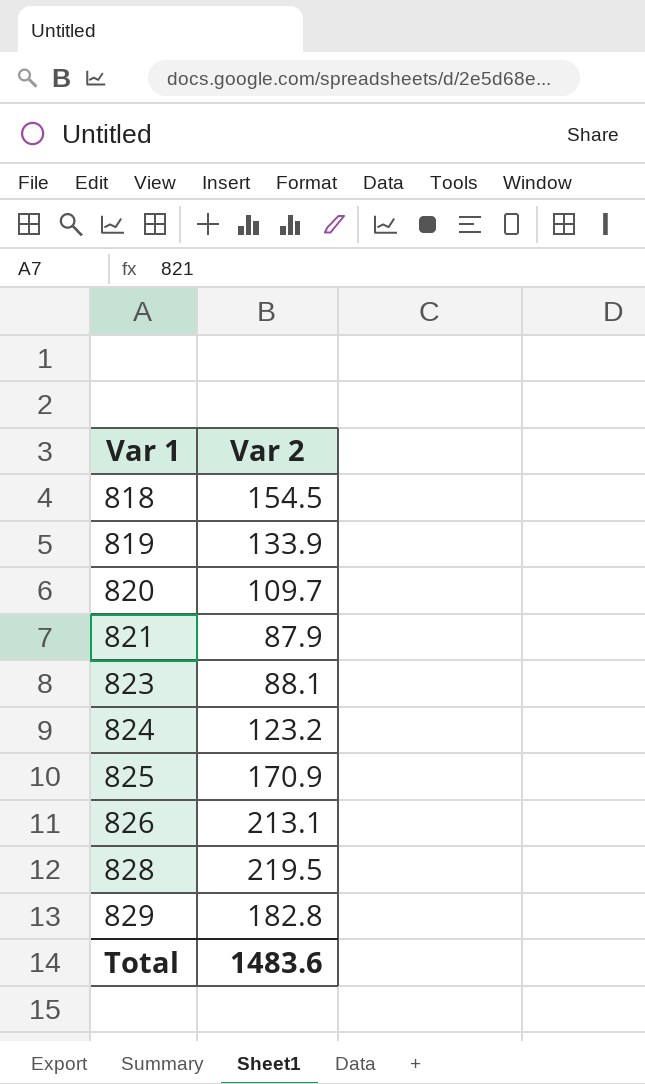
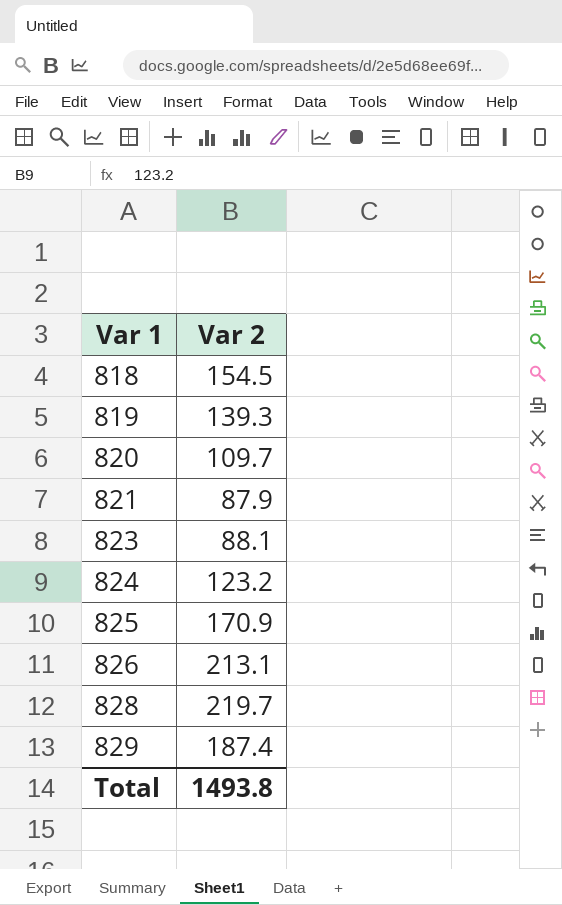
819 | Var 2: 133.9 -> 139.3
828 | Var 2: 219.5 -> 219.7
829 | Var 2: 182.8 -> 187.4
Total | Var 2: 1483.6 -> 1493.8

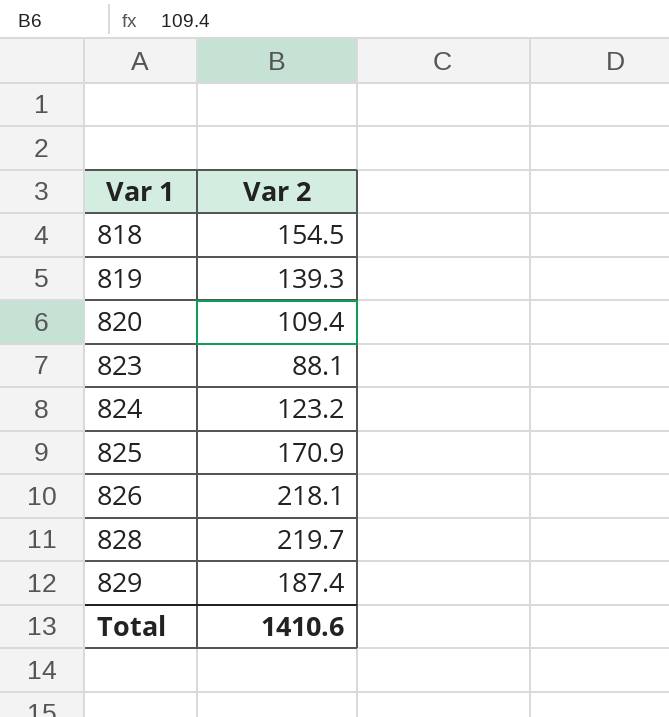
row 821: 87.9 -> none
820 | Var 2: 109.7 -> 109.4
826 | Var 2: 213.1 -> 218.1
Total | Var 2: 1493.8 -> 1410.6

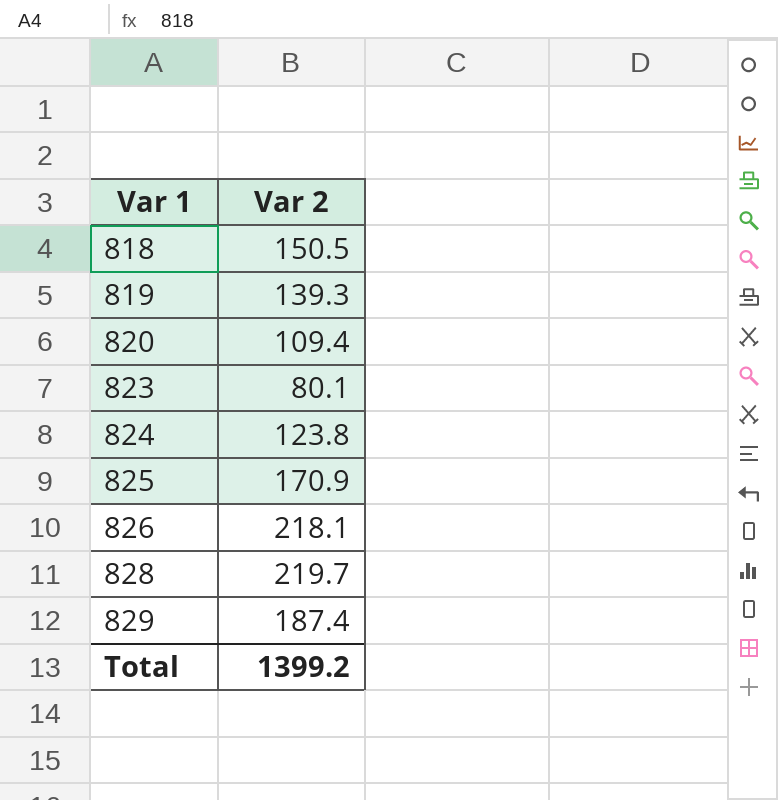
818 | Var 2: 154.5 -> 150.5
823 | Var 2: 88.1 -> 80.1
824 | Var 2: 123.2 -> 123.8
Total | Var 2: 1410.6 -> 1399.2

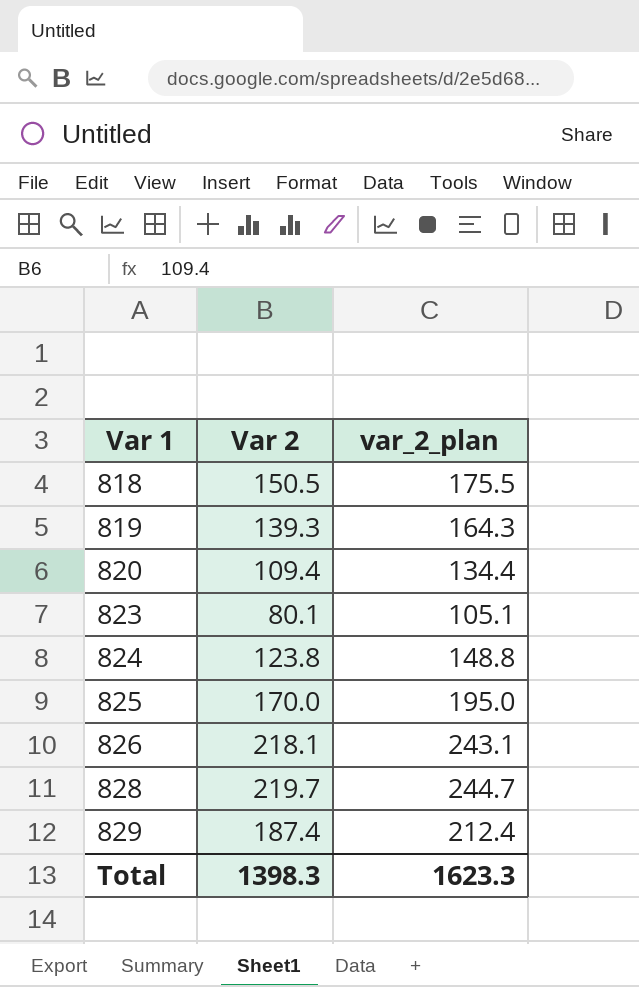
column var_2_plan | formula: none -> [Var 2] + 25
825 | Var 2: 170.9 -> 170.0
Total | Var 2: 1399.2 -> 1398.3

